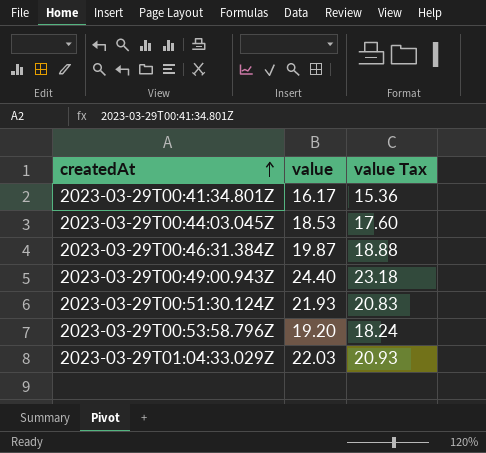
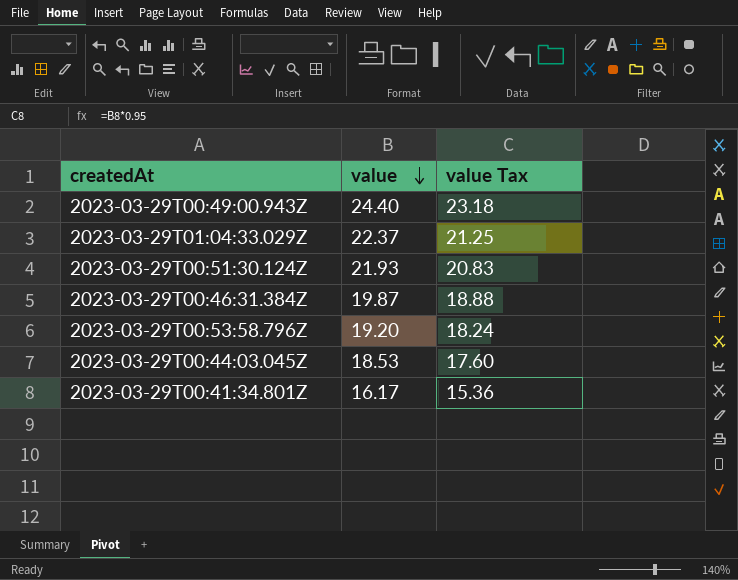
row order: createdAt ascending -> value descending
2023-03-29T01:04:33.029Z | value: 22.03 -> 22.37
2023-03-29T01:04:33.029Z | value Tax: 20.93 -> 21.25

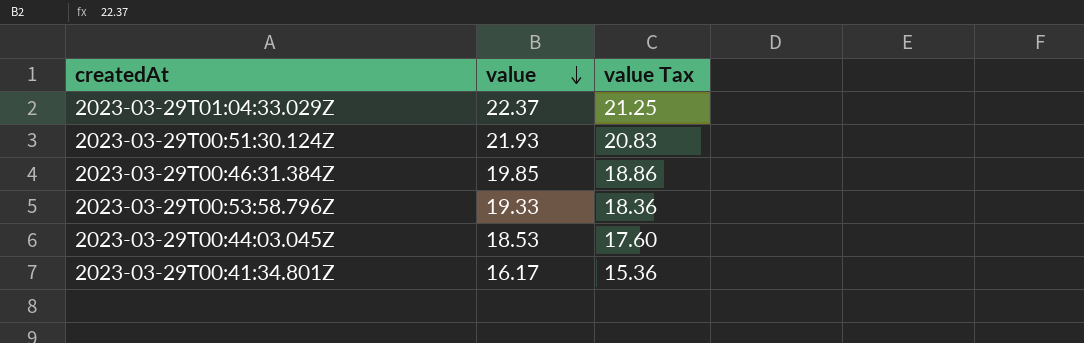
row 2023-03-29T00:49:00.943Z: 24.40 | 23.18 -> none
2023-03-29T00:46:31.384Z | value: 19.87 -> 19.85
2023-03-29T00:46:31.384Z | value Tax: 18.88 -> 18.86
2023-03-29T00:53:58.796Z | value: 19.20 -> 19.33
2023-03-29T00:53:58.796Z | value Tax: 18.24 -> 18.36

